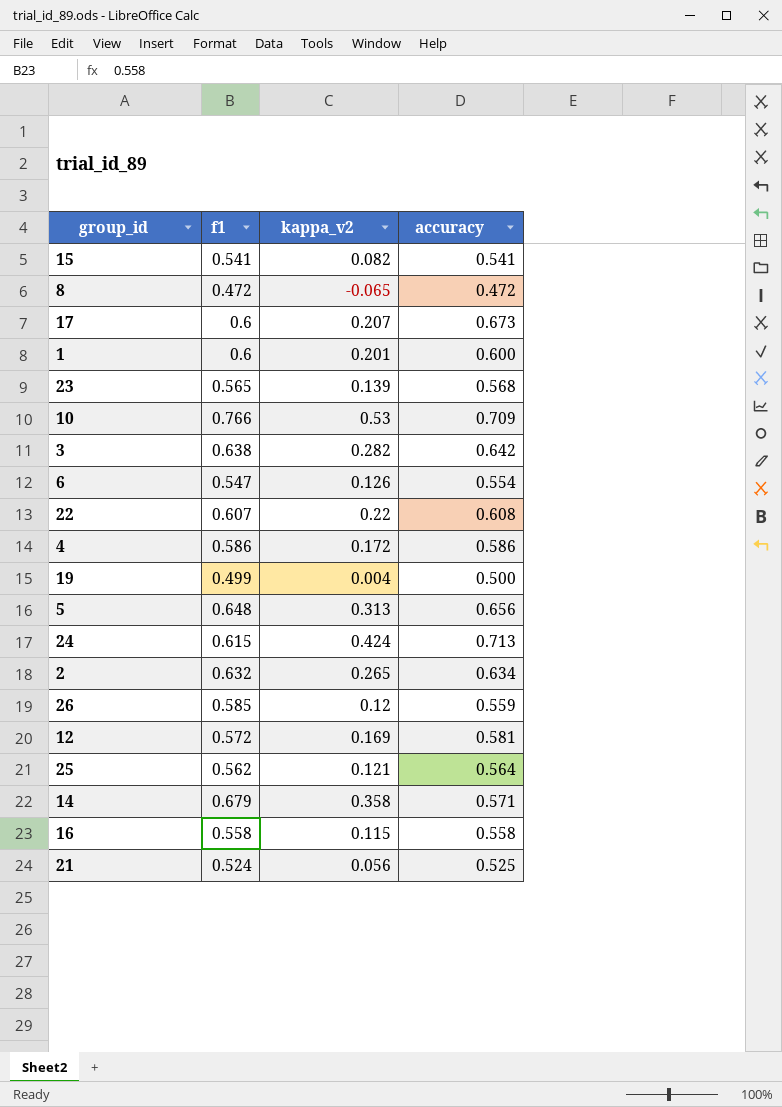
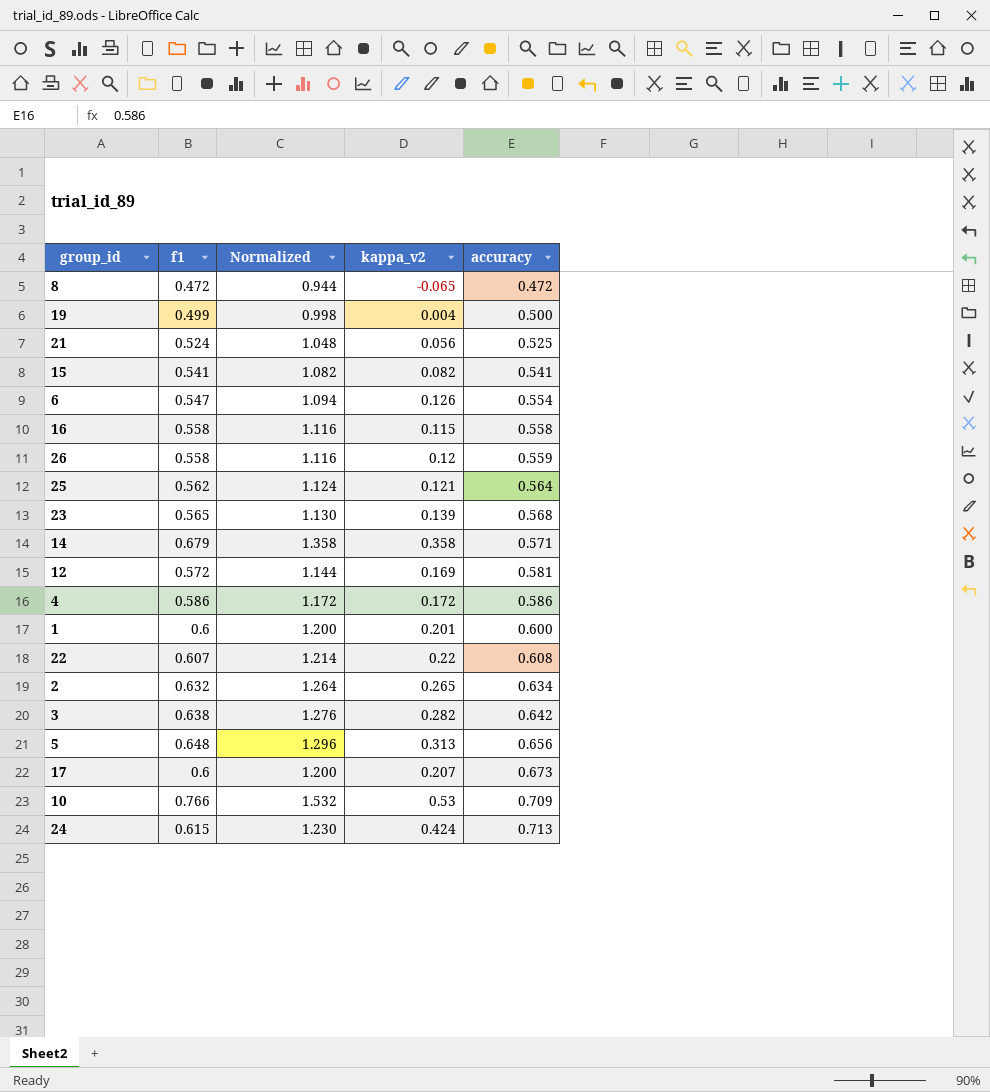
row order: none -> accuracy ascending
column Normalized | formula: none -> [f1] * 2
26 | f1: 0.585 -> 0.558

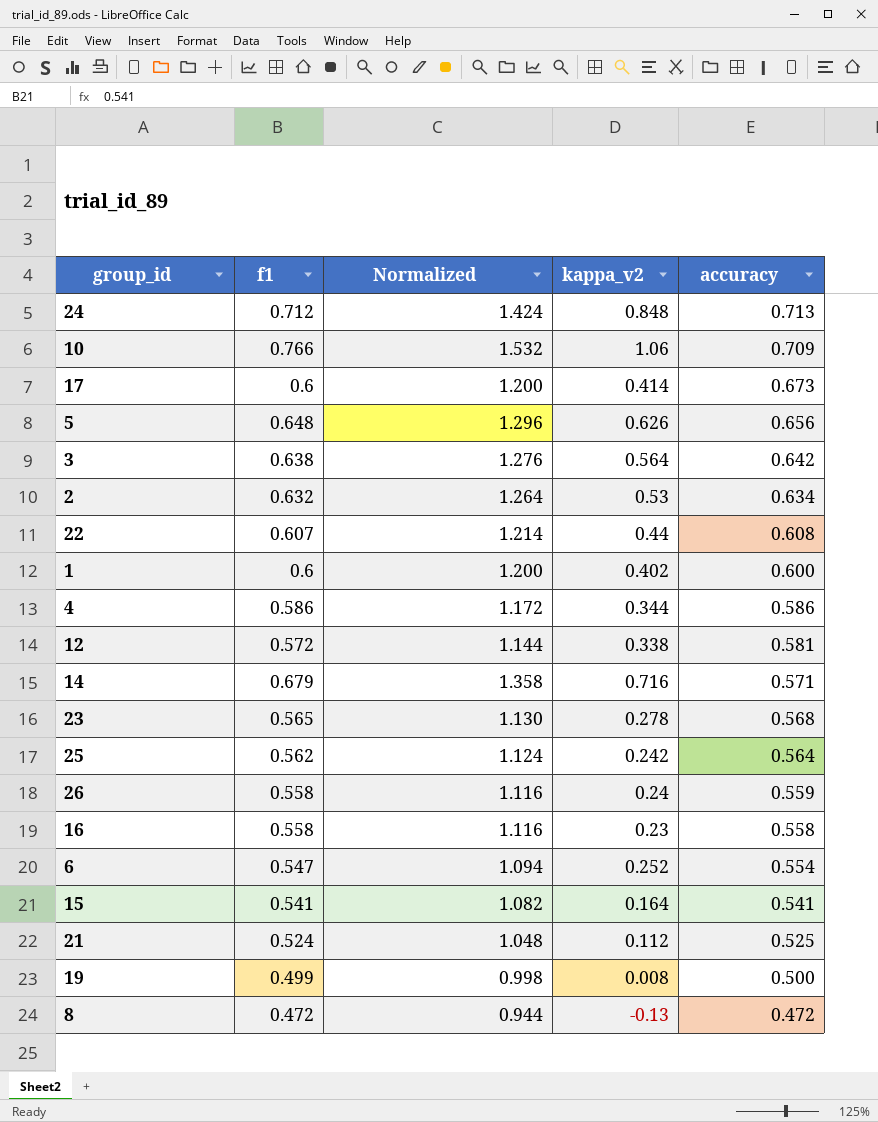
row order: accuracy ascending -> accuracy descending
24 | f1: 0.615 -> 0.712
24 | Normalized: 1.230 -> 1.424
24 | kappa_v2: 0.424 -> 0.848
10 | kappa_v2: 0.53 -> 1.06
17 | kappa_v2: 0.207 -> 0.414
5 | kappa_v2: 0.313 -> 0.626
3 | kappa_v2: 0.282 -> 0.564
2 | kappa_v2: 0.265 -> 0.53
22 | kappa_v2: 0.22 -> 0.44
1 | kappa_v2: 0.201 -> 0.402
4 | kappa_v2: 0.172 -> 0.344
12 | kappa_v2: 0.169 -> 0.338
14 | kappa_v2: 0.358 -> 0.716
23 | kappa_v2: 0.139 -> 0.278
25 | kappa_v2: 0.121 -> 0.242
26 | kappa_v2: 0.12 -> 0.24
16 | kappa_v2: 0.115 -> 0.23
6 | kappa_v2: 0.126 -> 0.252
15 | kappa_v2: 0.082 -> 0.164
21 | kappa_v2: 0.056 -> 0.112
19 | kappa_v2: 0.004 -> 0.008
8 | kappa_v2: -0.065 -> -0.13

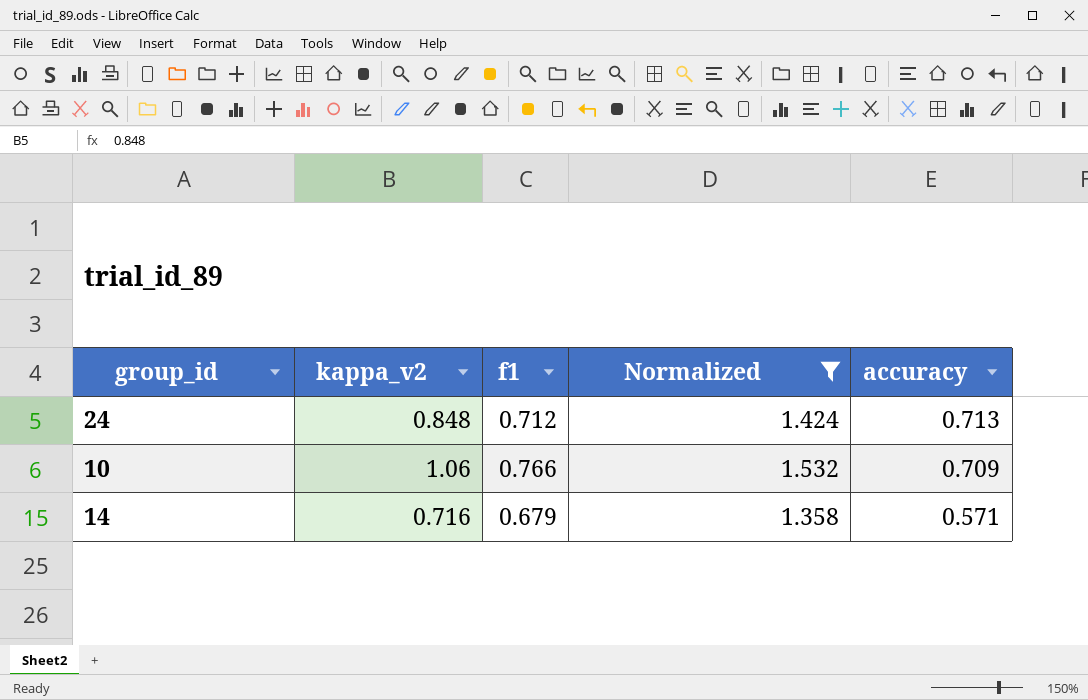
filter: none -> Normalized >= 1.358
column kappa_v2 | position: 4 -> 2

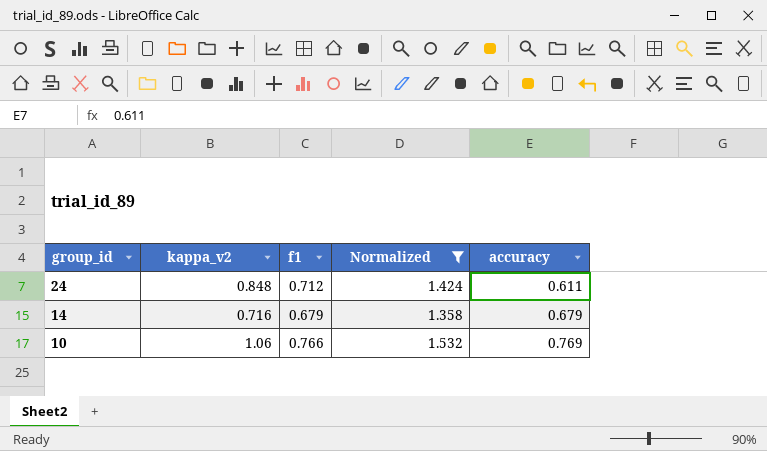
row order: accuracy descending -> group_id descending
24 | accuracy: 0.713 -> 0.611
14 | accuracy: 0.571 -> 0.679
10 | accuracy: 0.709 -> 0.769

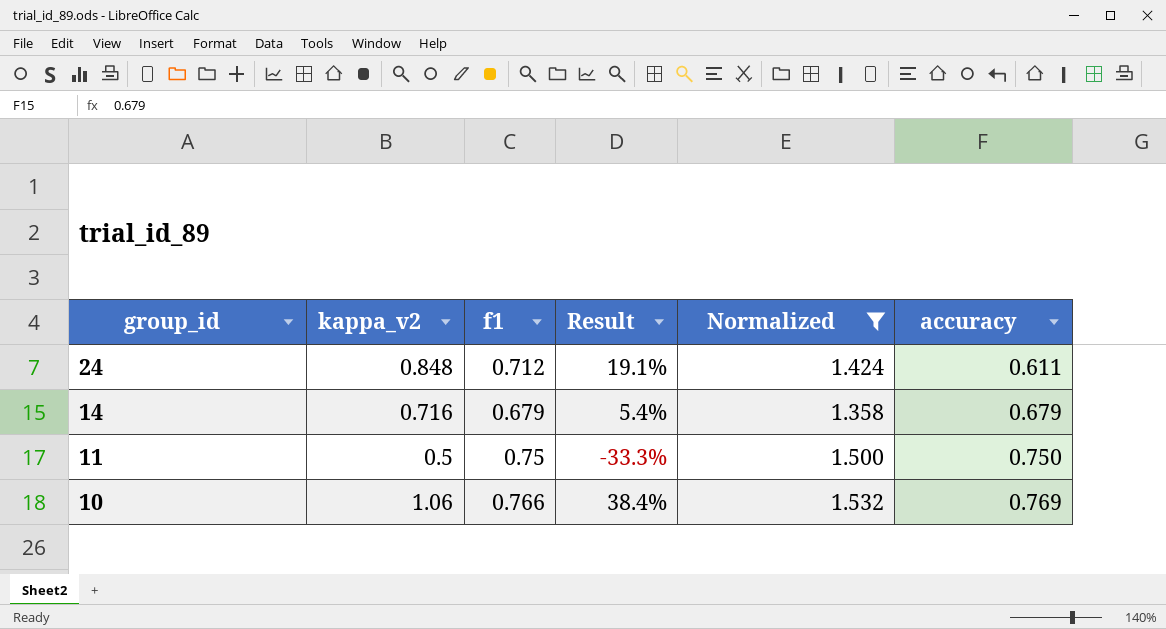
column Result | formula: none -> ([kappa_v2] - [f1]) / [f1]
row 11: none -> 0.5 | 0.75 | -33.3% | 1.500 | 0.750

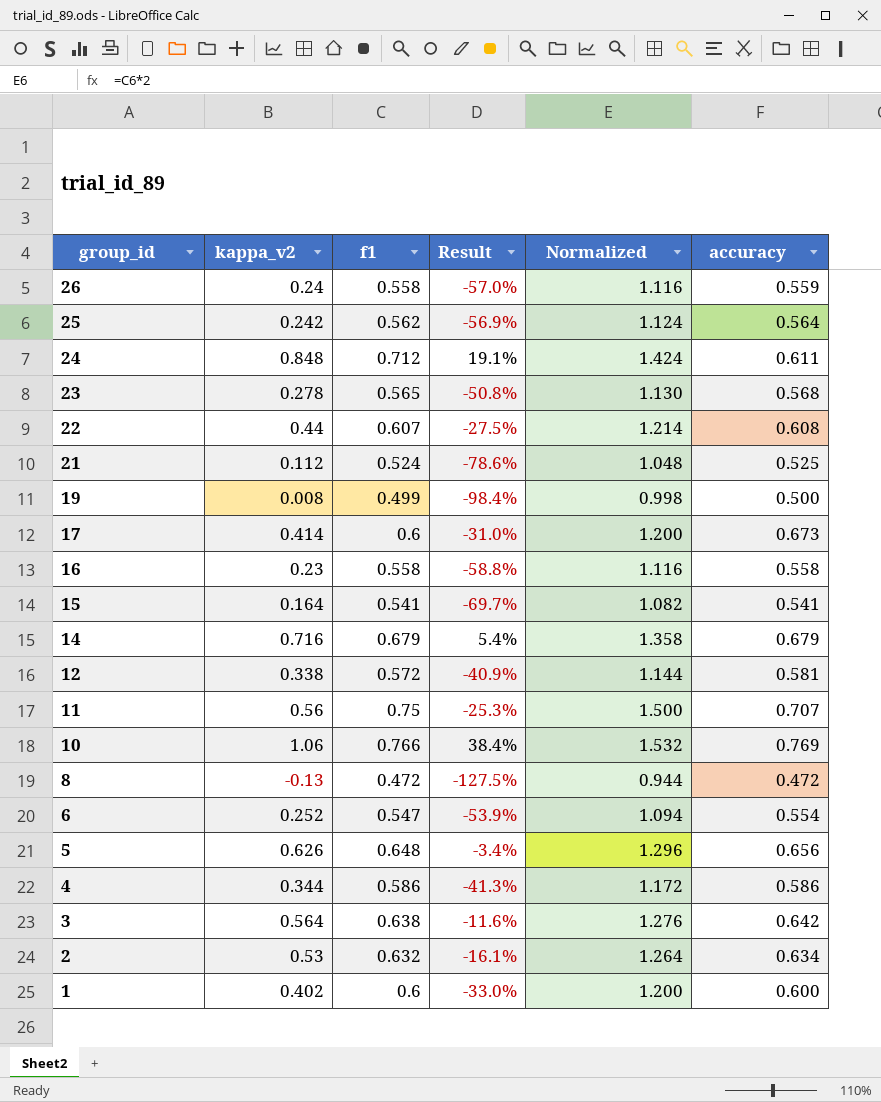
filter: Normalized >= 1.358 -> none
11 | kappa_v2: 0.5 -> 0.56
11 | Result: -33.3% -> -25.3%
11 | accuracy: 0.750 -> 0.707

